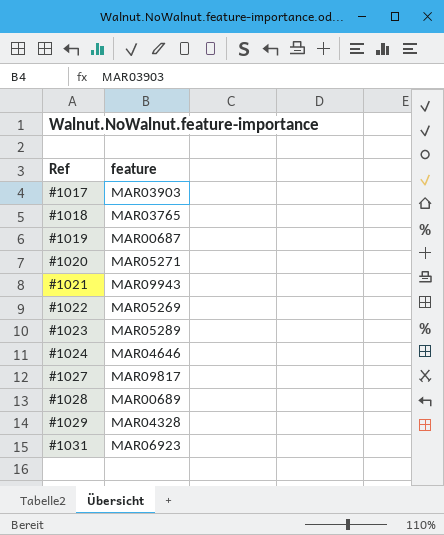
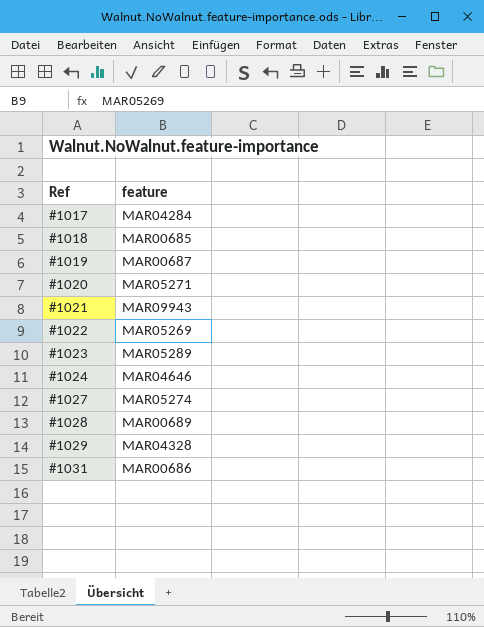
#1017 | feature: MAR03903 -> MAR04284
#1018 | feature: MAR03765 -> MAR00685
#1027 | feature: MAR09817 -> MAR05274
#1031 | feature: MAR06923 -> MAR00686

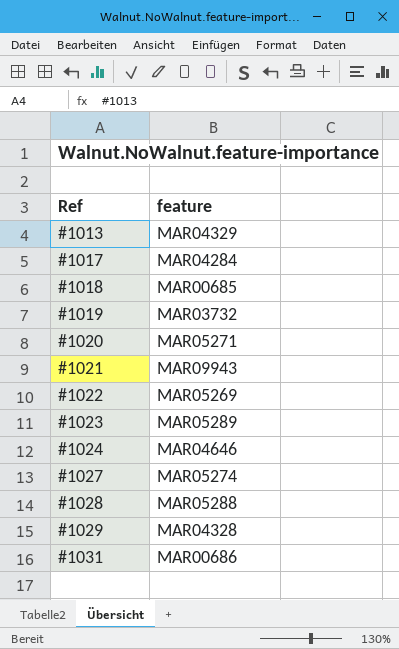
row #1013: none -> MAR04329
#1019 | feature: MAR00687 -> MAR03732
#1028 | feature: MAR00689 -> MAR05288

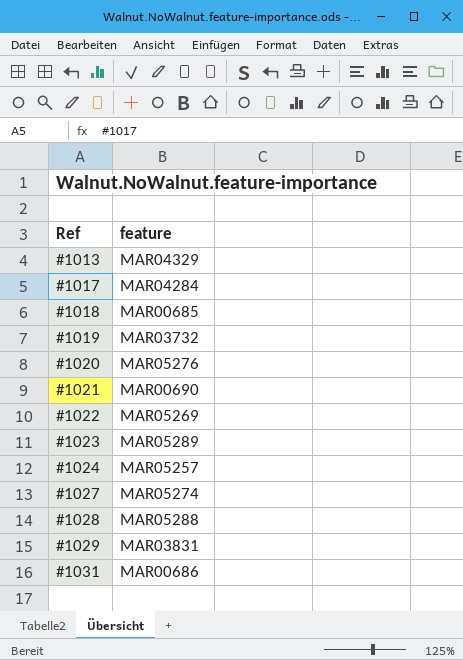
#1020 | feature: MAR05271 -> MAR05276
#1021 | feature: MAR09943 -> MAR00690
#1024 | feature: MAR04646 -> MAR05257
#1029 | feature: MAR04328 -> MAR03831

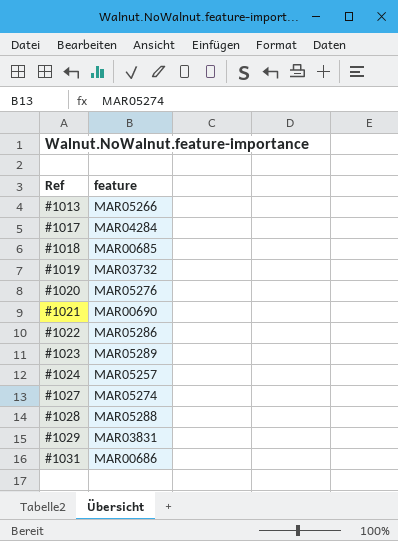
#1013 | feature: MAR04329 -> MAR05266
#1022 | feature: MAR05269 -> MAR05286

